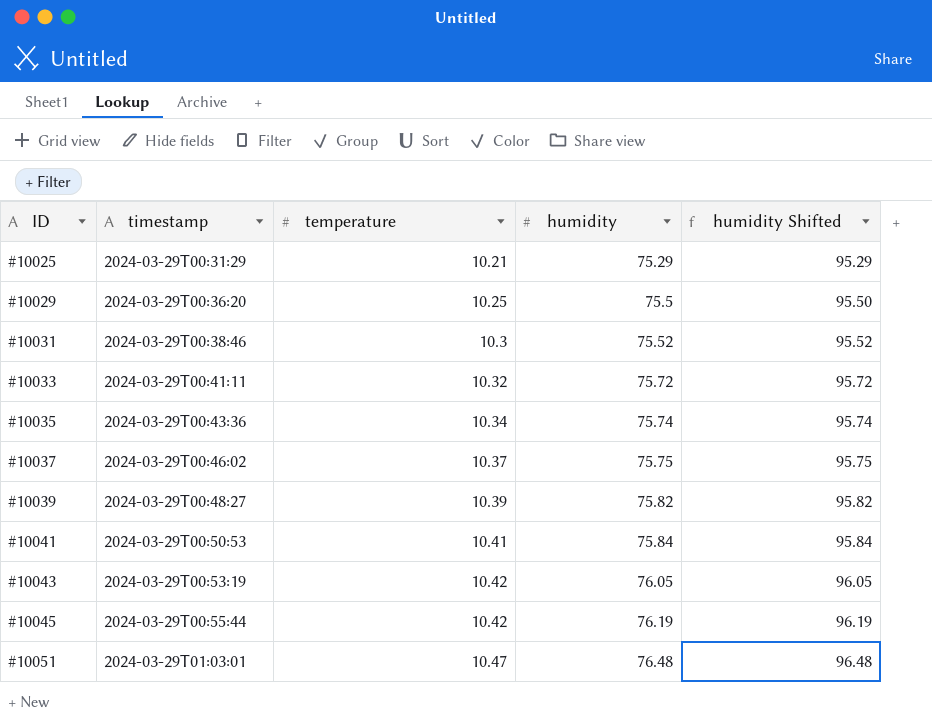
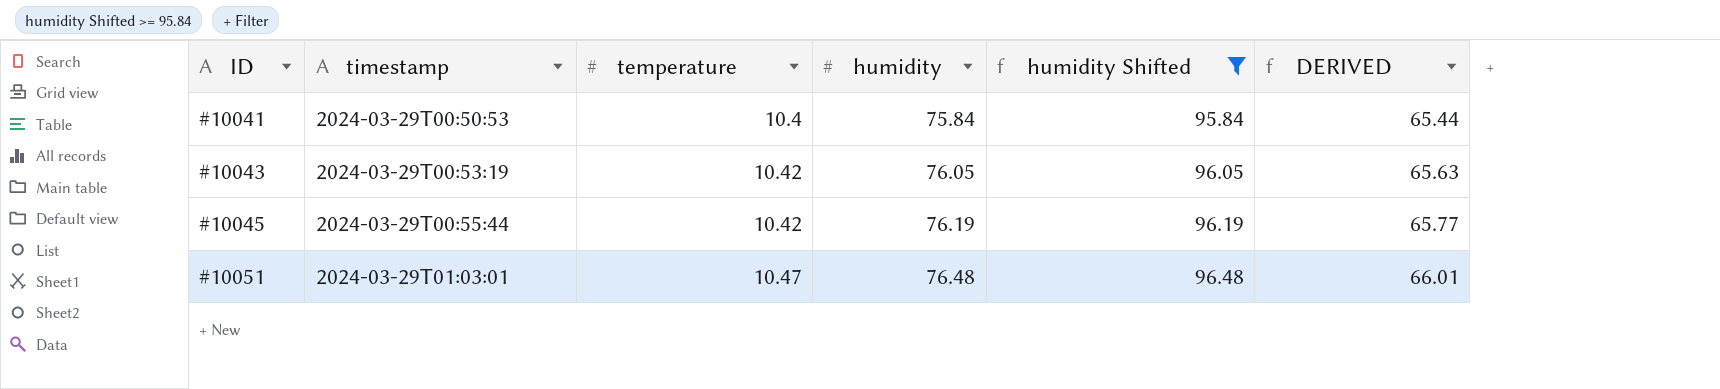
filter: none -> humidity Shifted >= 95.84
column DERIVED | formula: none -> [humidity] - [temperature]
#10041 | temperature: 10.41 -> 10.4

